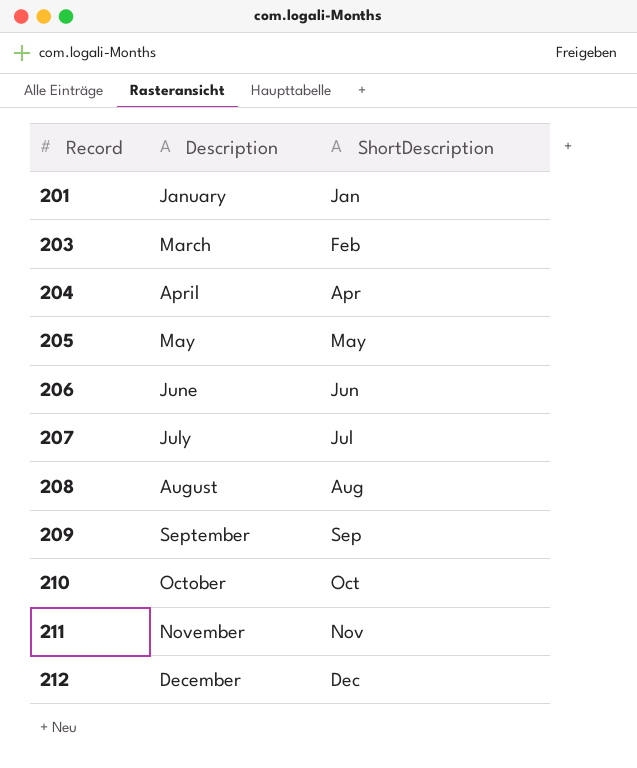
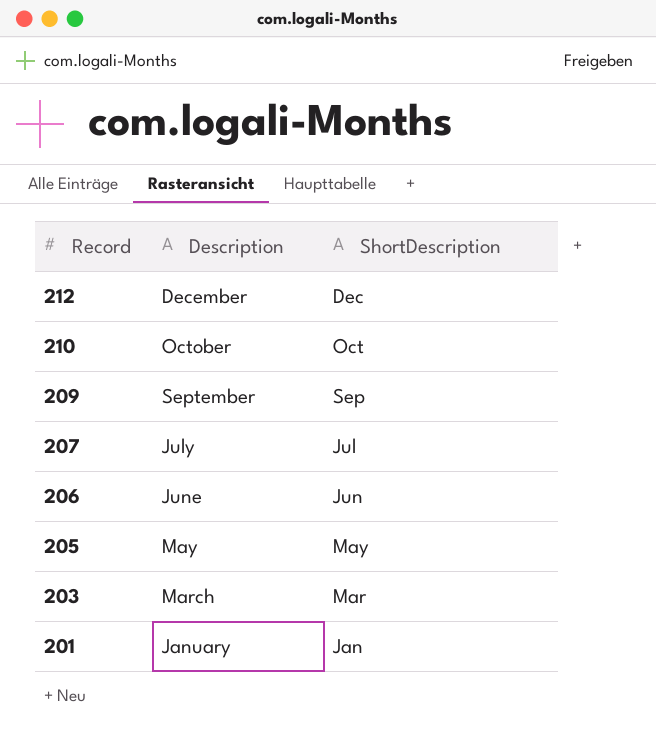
row order: Record ascending -> Record descending
row 204: April | Apr -> none
row 208: August | Aug -> none
row 211: November | Nov -> none
203 | ShortDescription: Feb -> Mar

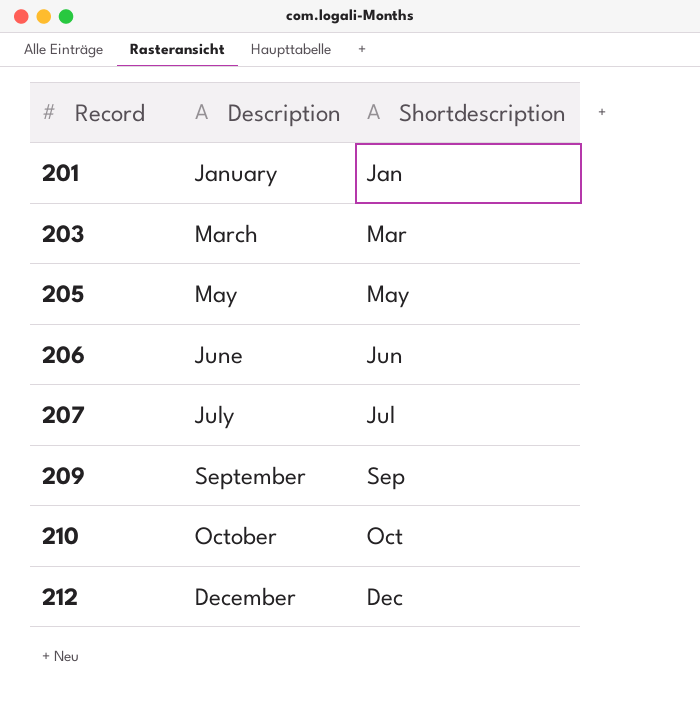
row order: Record descending -> Record ascending
column name: ShortDescription -> Shortdescription

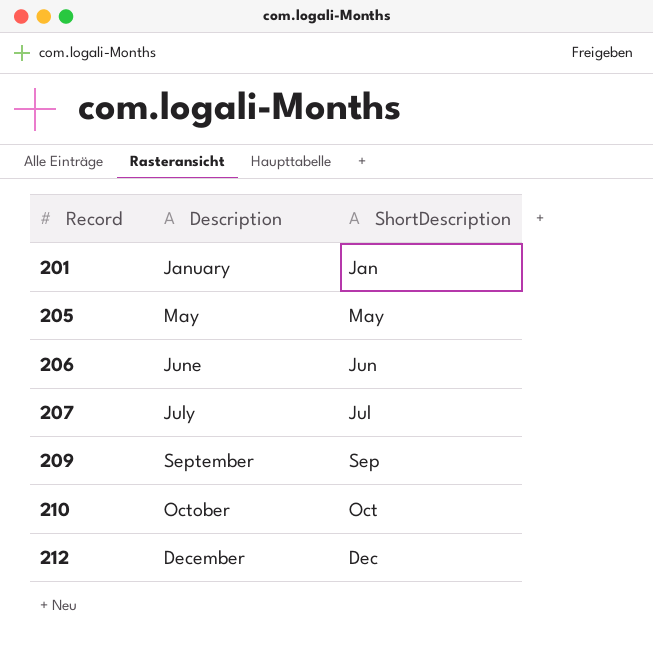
column name: Shortdescription -> ShortDescription
row 203: March | Mar -> none

